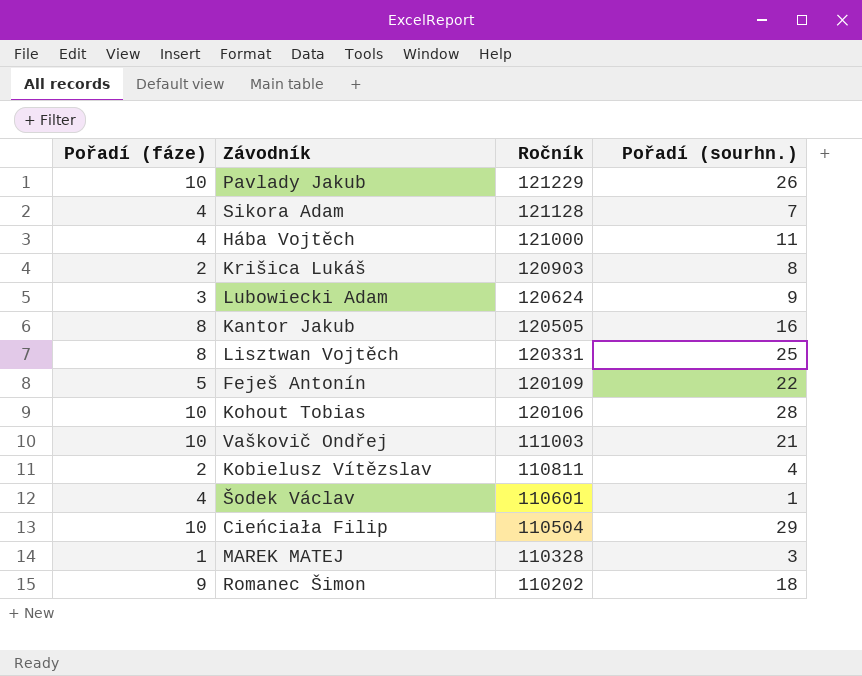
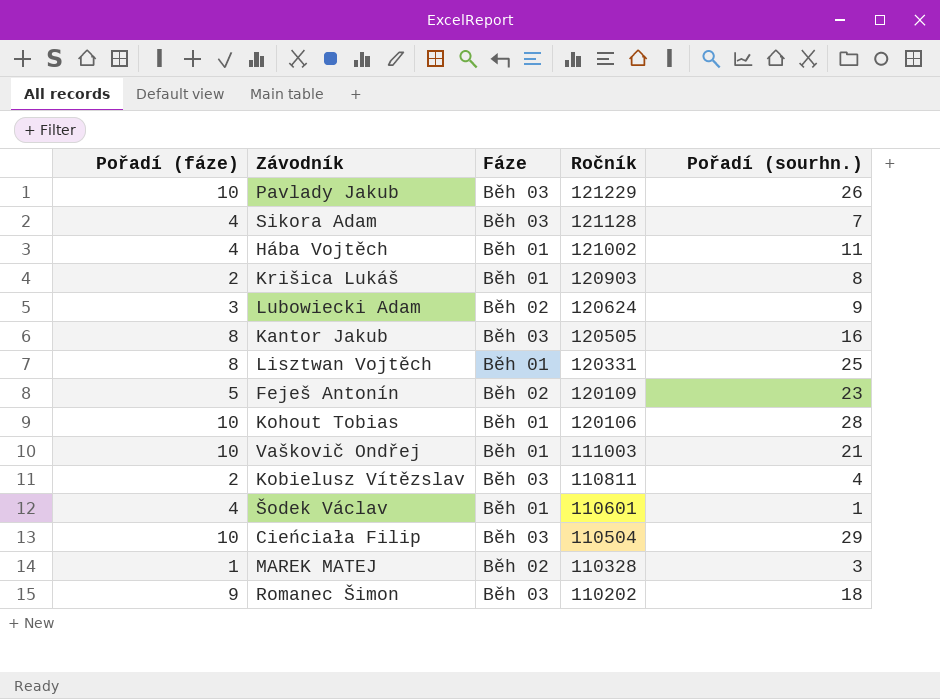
column Fáze | position: none -> 3
Hába Vojtěch | Ročník: 121000 -> 121002
Feješ Antonín | Pořadí (sourhn.): 22 -> 23

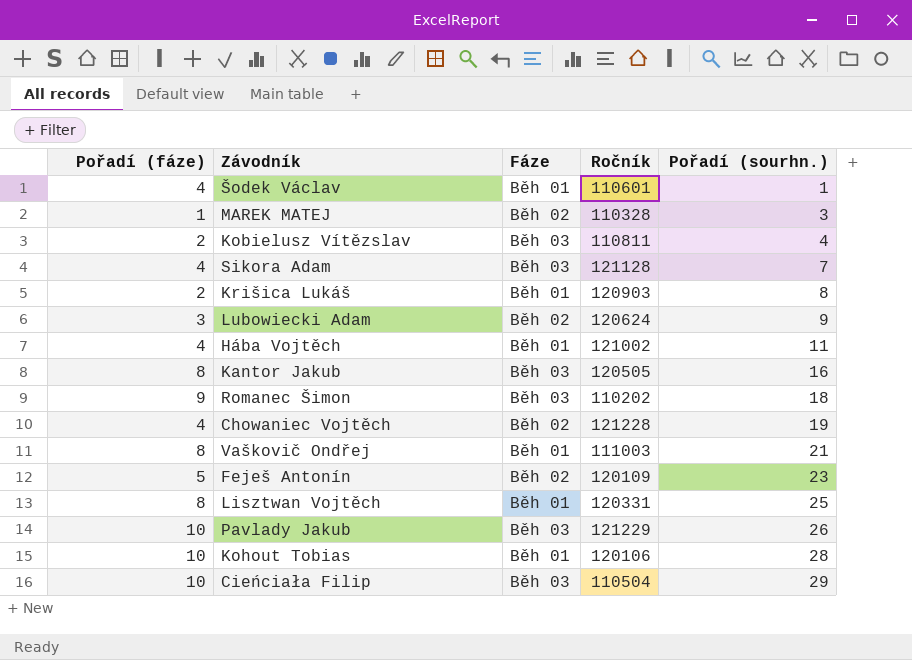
row order: Ročník descending -> Pořadí (sourhn.) ascending
row Chowaniec Vojtěch: none -> 4 | Běh 02 | 121228 | 19
Vaškovič Ondřej | Pořadí (fáze): 10 -> 8

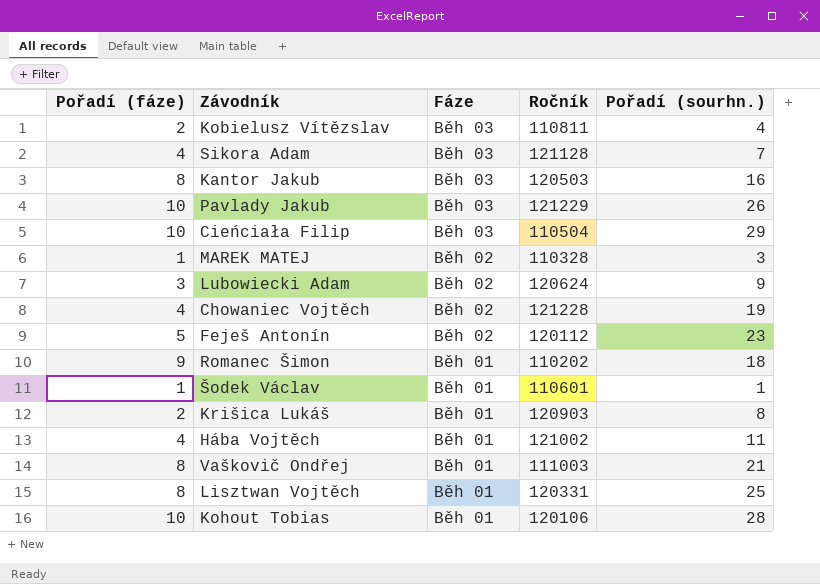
row order: Pořadí (sourhn.) ascending -> Fáze descending
Kantor Jakub | Ročník: 120505 -> 120503
Feješ Antonín | Ročník: 120109 -> 120112
Romanec Šimon | Fáze: Běh 03 -> Běh 01
Šodek Václav | Pořadí (fáze): 4 -> 1

